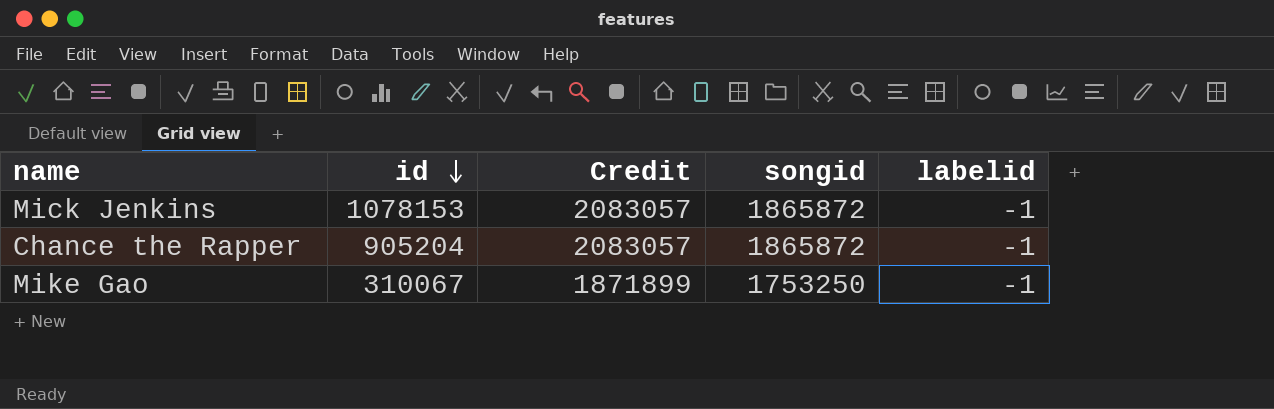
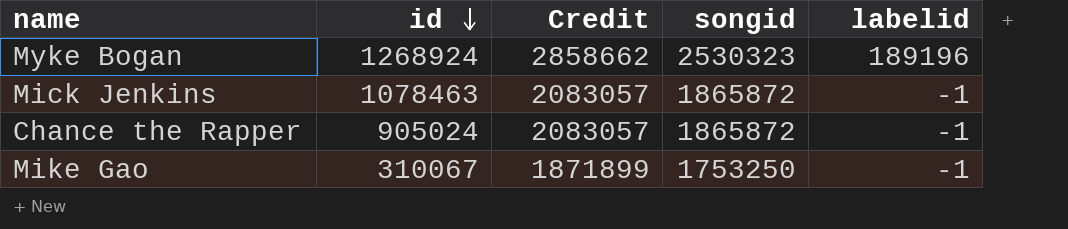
row Myke Bogan: none -> 1268924 | 2858662 | 2530323 | 189196
Mick Jenkins | id: 1078153 -> 1078463
Chance the Rapper | id: 905204 -> 905024

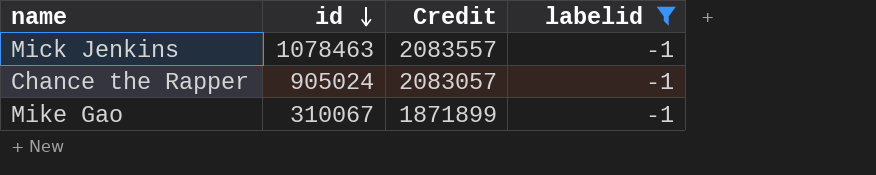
filter: none -> labelid = -1
column songid | position: 4 -> none
Mick Jenkins | Credit: 2083057 -> 2083557

